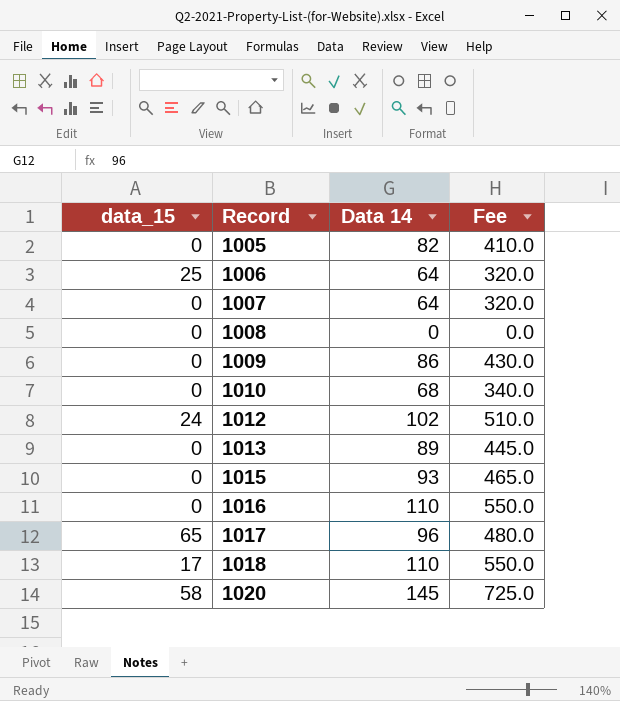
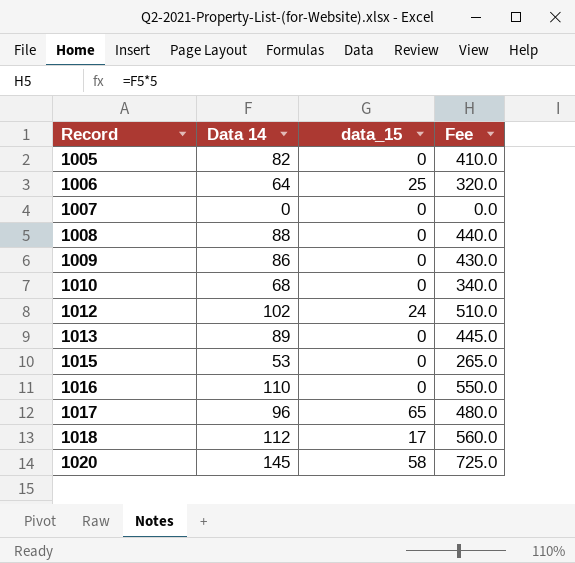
column data_15 | position: 1 -> 3
1007 | Data 14: 64 -> 0
1007 | Fee: 320.0 -> 0.0
1008 | Data 14: 0 -> 88
1008 | Fee: 0.0 -> 440.0
1015 | Data 14: 93 -> 53
1015 | Fee: 465.0 -> 265.0
1018 | Data 14: 110 -> 112
1018 | Fee: 550.0 -> 560.0

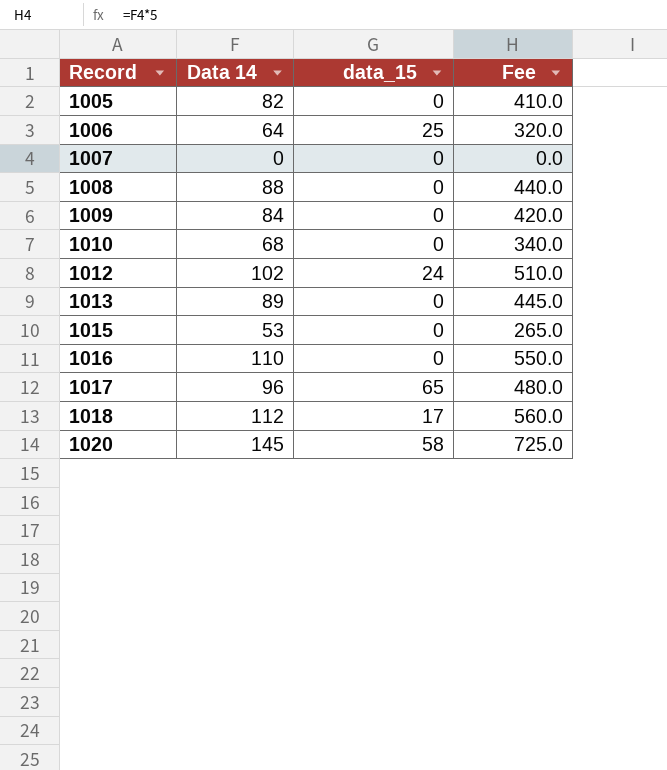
1009 | Data 14: 86 -> 84
1009 | Fee: 430.0 -> 420.0

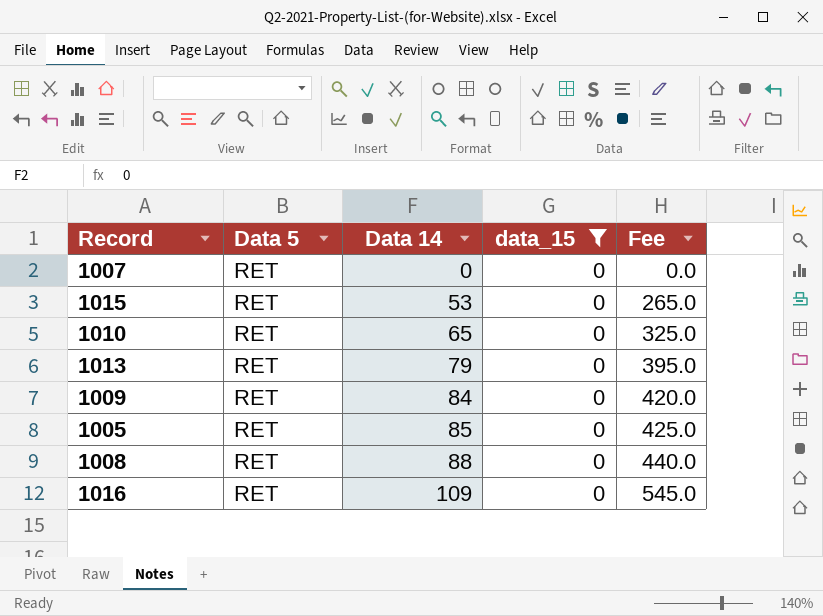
filter: none -> data_15 = 0
row order: Record ascending -> Data 14 ascending
column Data 5 | position: none -> 2
1010 | Data 14: 68 -> 65
1010 | Fee: 340.0 -> 325.0
1013 | Data 14: 89 -> 79
1013 | Fee: 445.0 -> 395.0
1005 | Data 14: 82 -> 85
1005 | Fee: 410.0 -> 425.0
1016 | Data 14: 110 -> 109
1016 | Fee: 550.0 -> 545.0

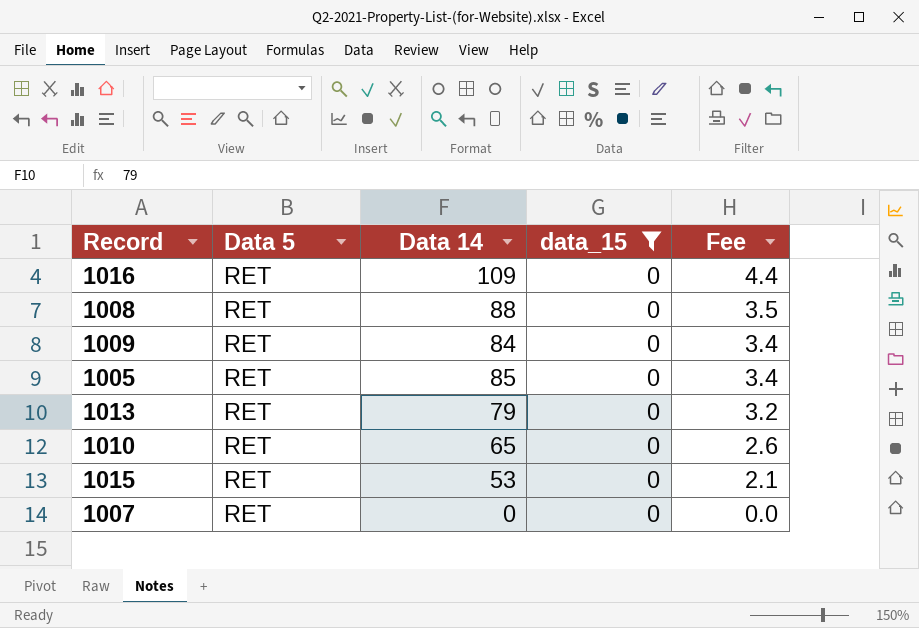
row order: Data 14 ascending -> Fee descending
column Fee | formula: [Data 14] * 5 -> [Data 14] * 0.04

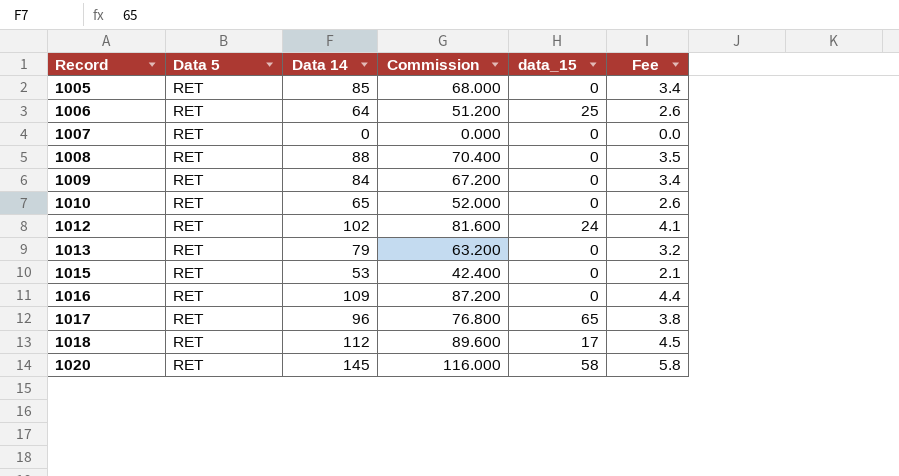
filter: data_15 = 0 -> none
row order: Fee descending -> Record ascending
column Commission | formula: none -> [Data 14] * 0.8

